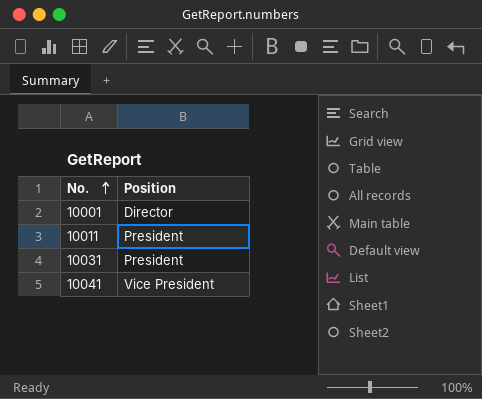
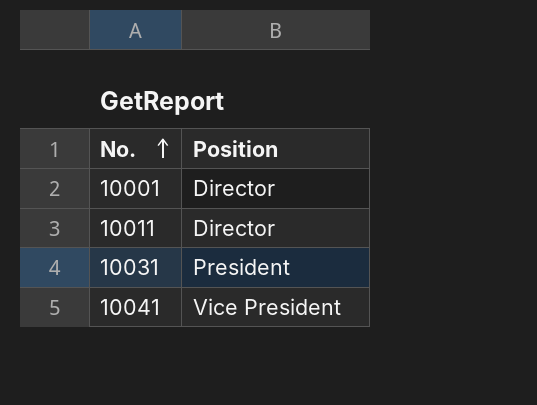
10011 | Position: President -> Director

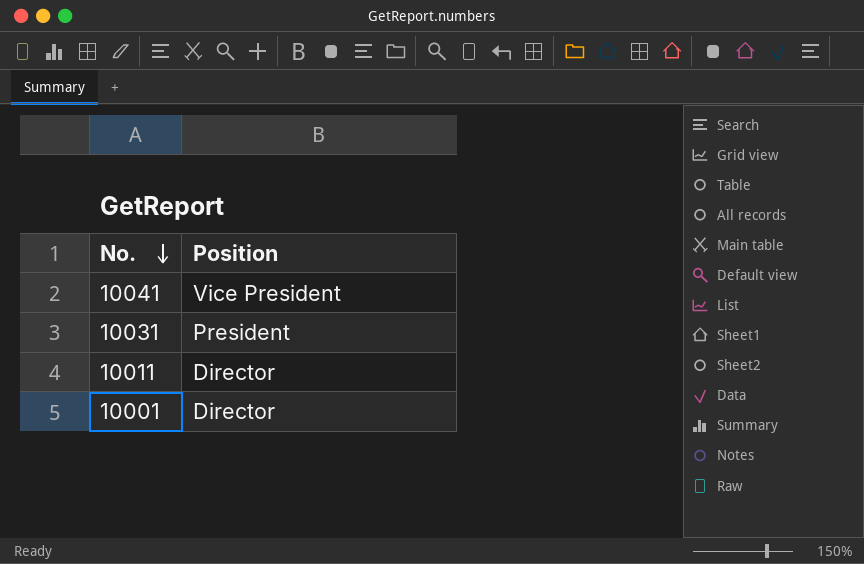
row order: No. ascending -> No. descending

